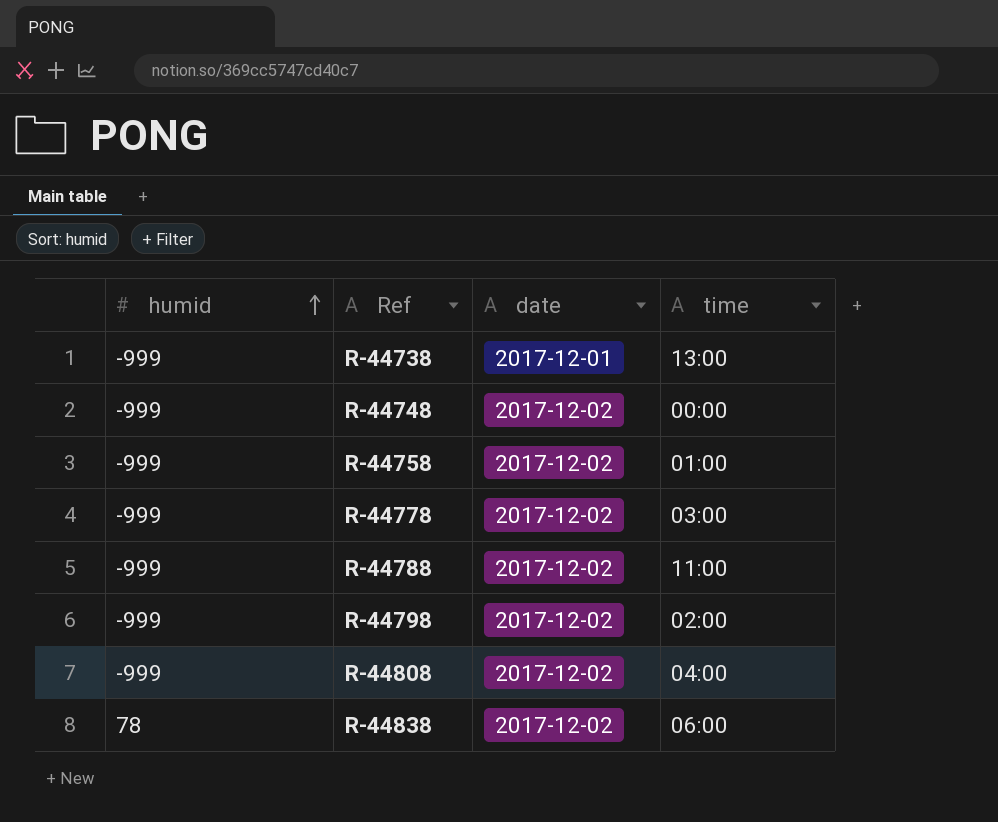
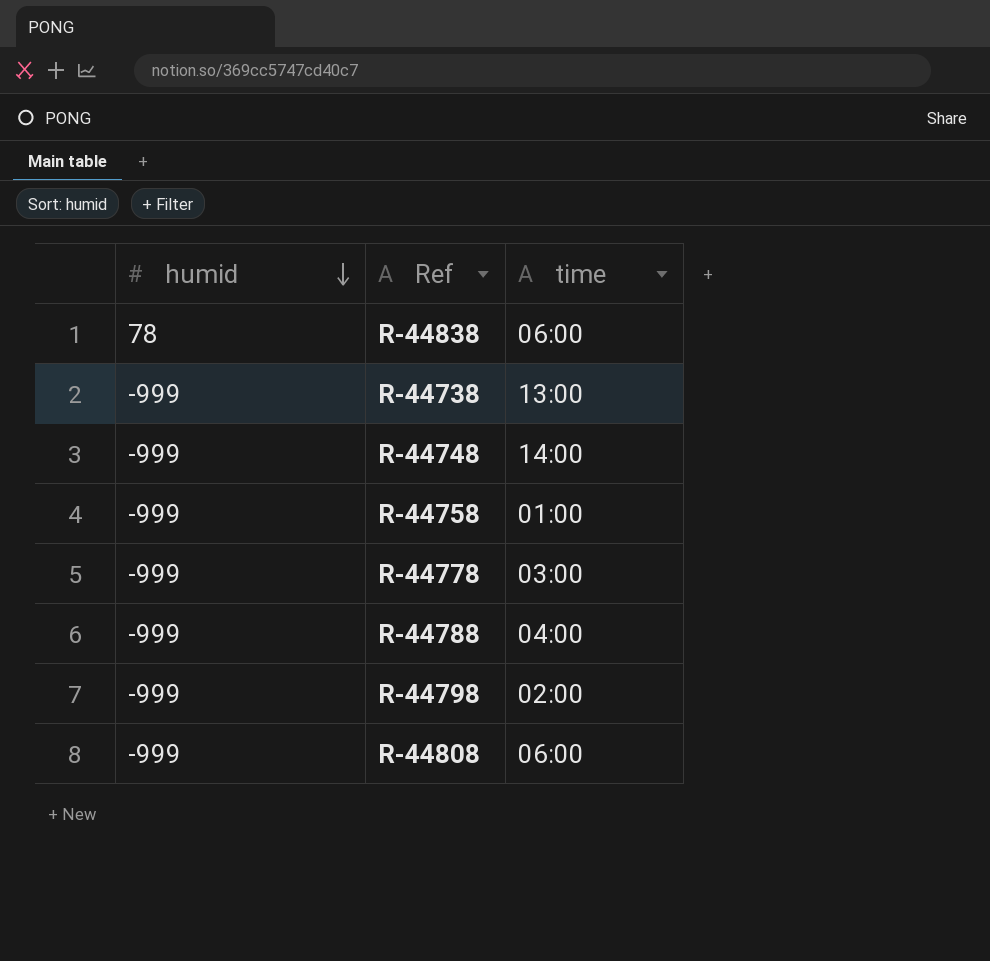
row order: humid ascending -> humid descending
column date | position: 3 -> none
R-44748 | time: 00:00 -> 14:00
R-44788 | time: 11:00 -> 04:00
R-44808 | time: 04:00 -> 06:00

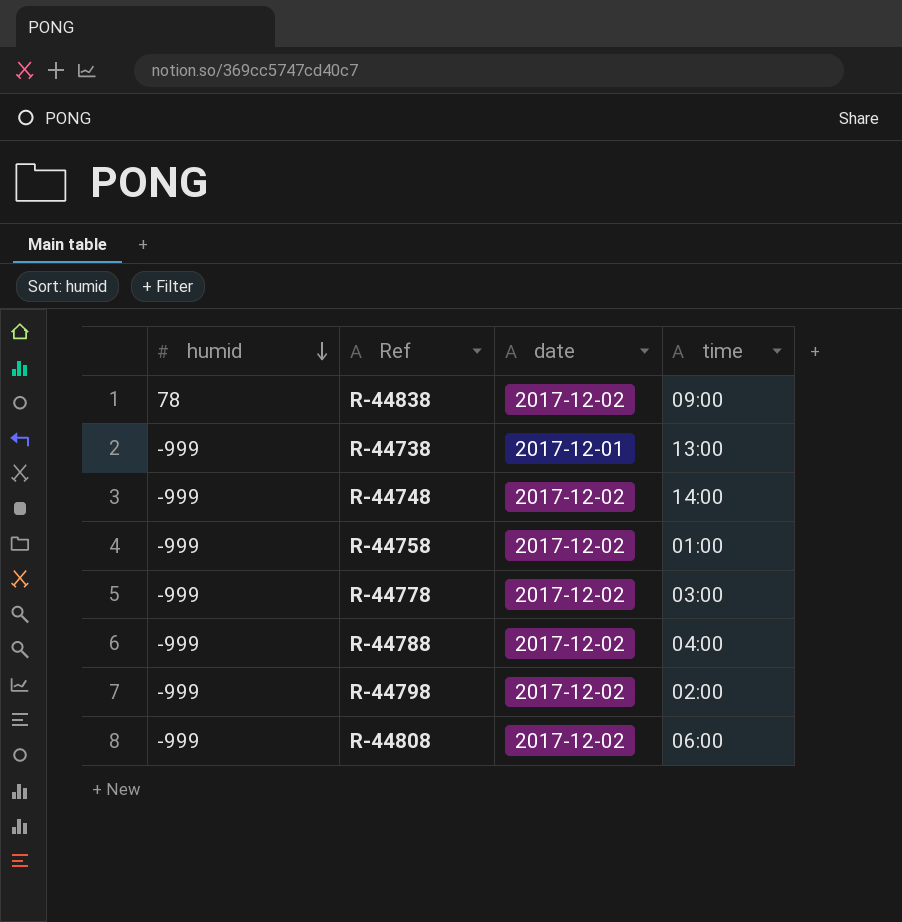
column date | position: none -> 3
R-44838 | time: 06:00 -> 09:00

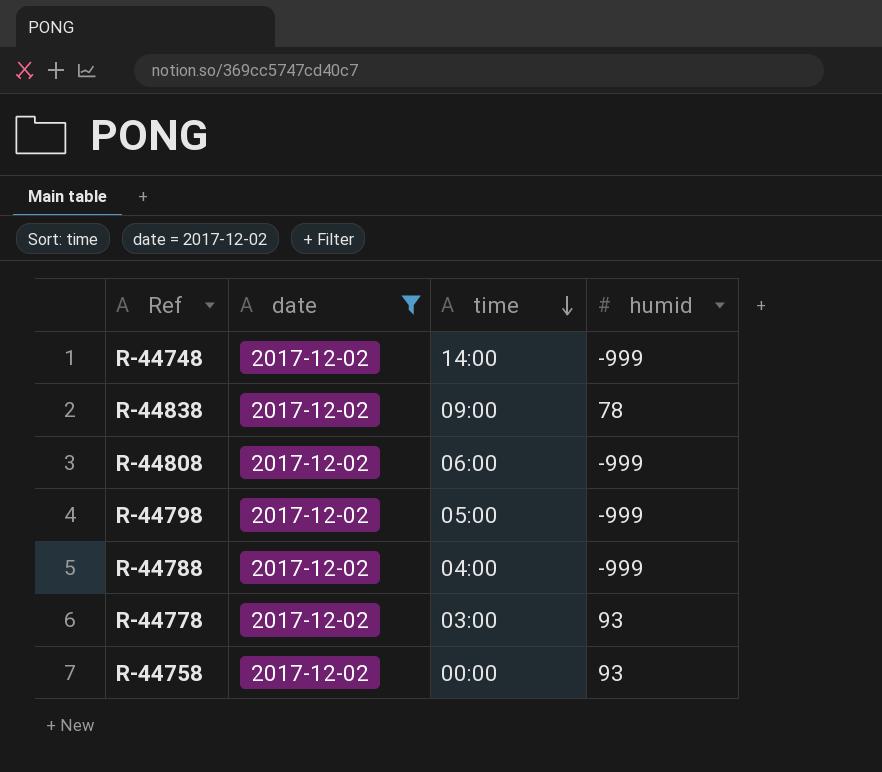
filter: none -> date = 2017-12-02
row order: humid descending -> time descending
column humid | position: 1 -> 4
R-44798 | time: 02:00 -> 05:00
R-44778 | humid: -999 -> 93
R-44758 | time: 01:00 -> 00:00
R-44758 | humid: -999 -> 93

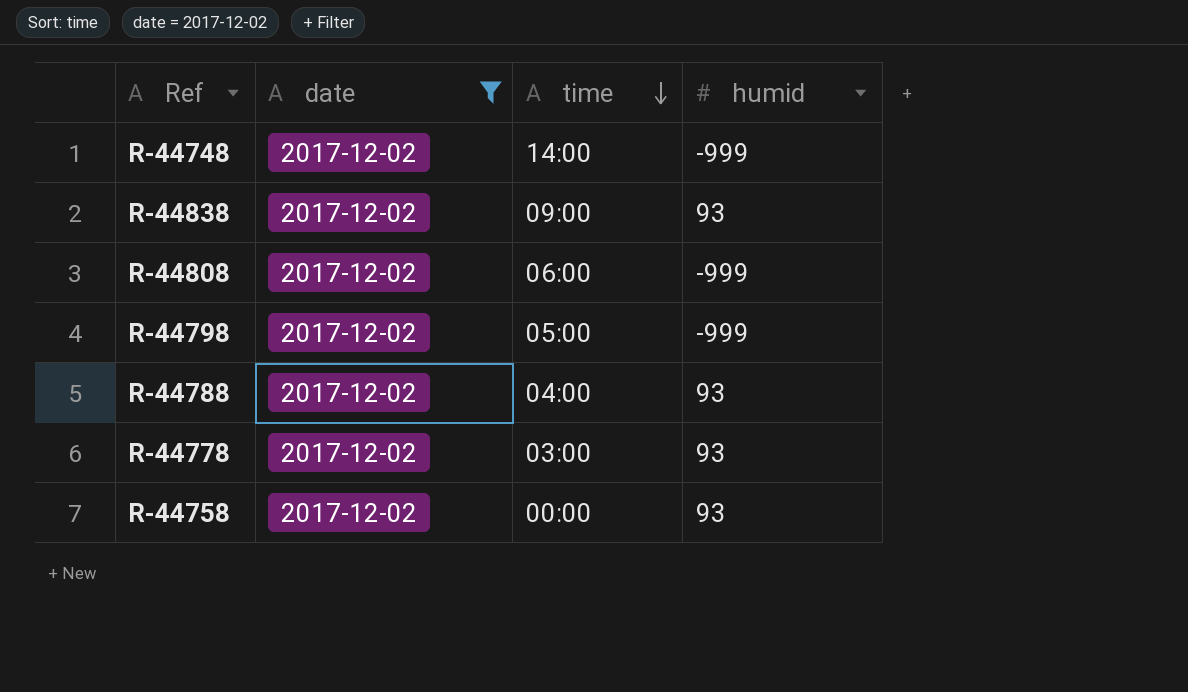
R-44838 | humid: 78 -> 93
R-44788 | humid: -999 -> 93

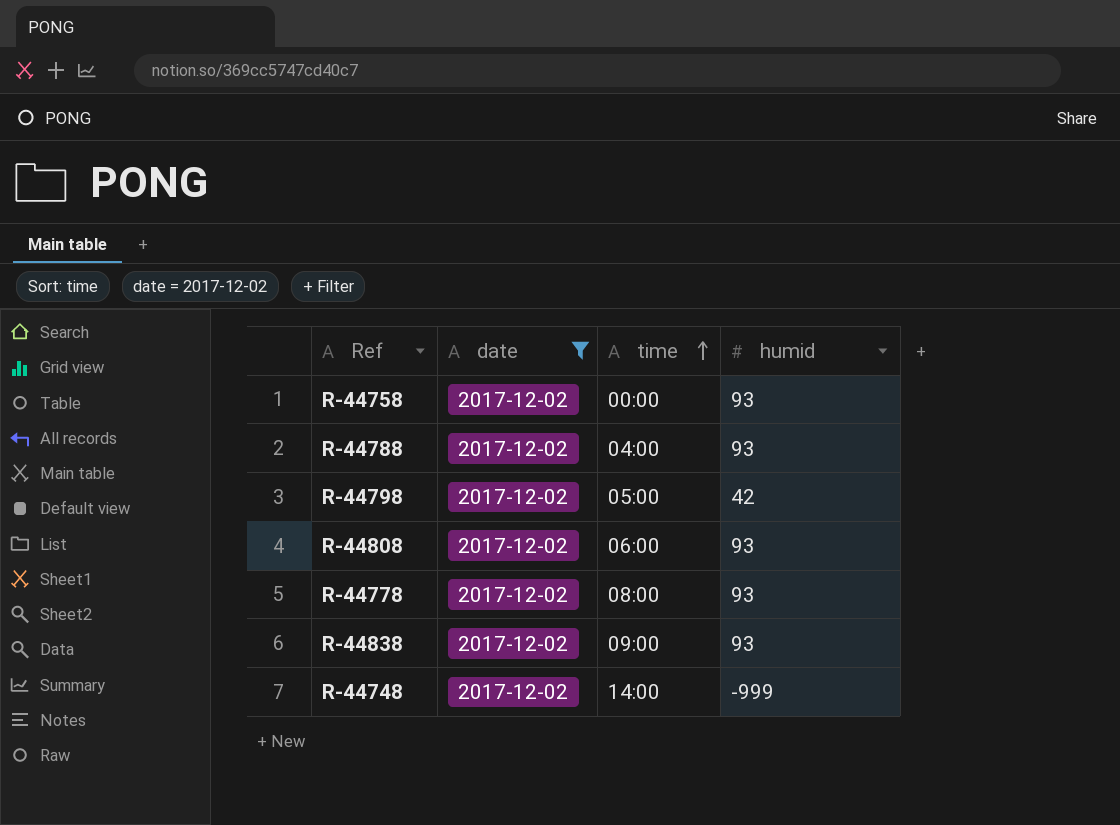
row order: time descending -> time ascending
R-44798 | humid: -999 -> 42
R-44808 | humid: -999 -> 93
R-44778 | time: 03:00 -> 08:00

